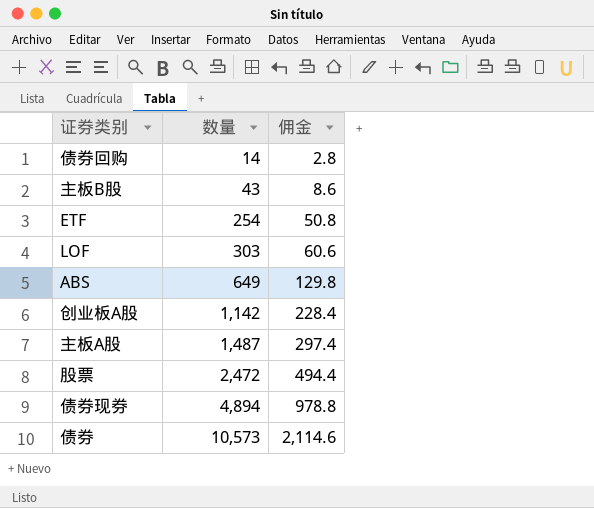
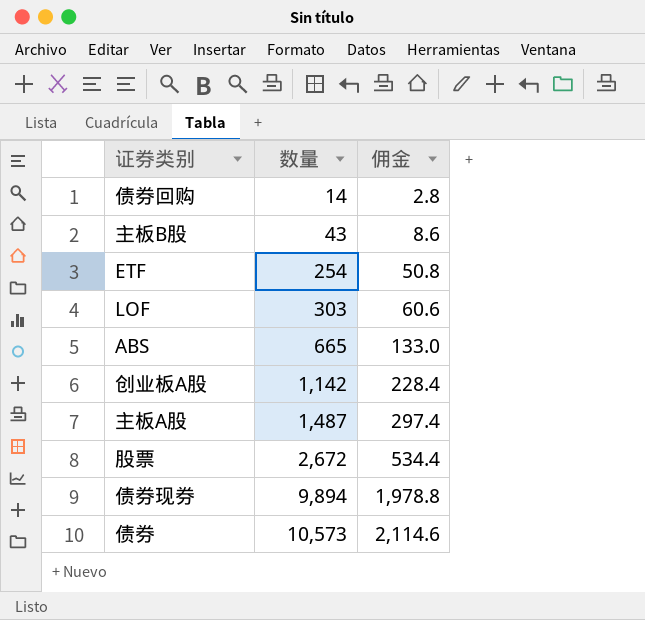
ABS | 数量: 649 -> 665
ABS | 佣金: 129.8 -> 133.0
股票 | 数量: 2,472 -> 2,672
股票 | 佣金: 494.4 -> 534.4
债券现券 | 数量: 4,894 -> 9,894
债券现券 | 佣金: 978.8 -> 1,978.8

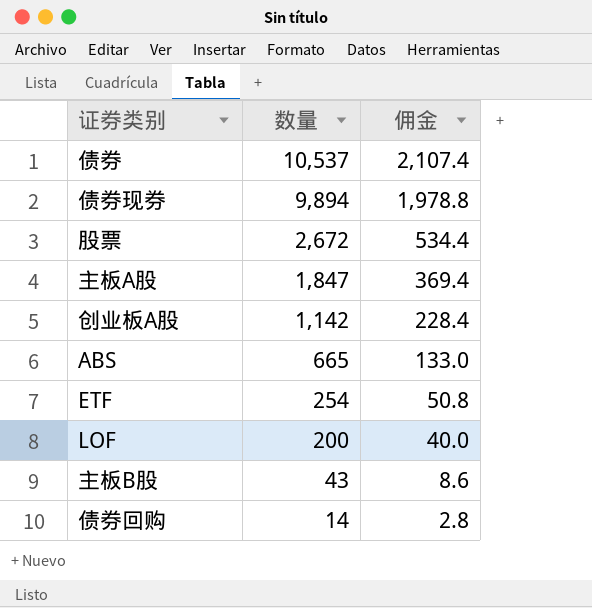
row order: 数量 ascending -> 数量 descending
债券 | 数量: 10,573 -> 10,537
债券 | 佣金: 2,114.6 -> 2,107.4
主板A股 | 数量: 1,487 -> 1,847
主板A股 | 佣金: 297.4 -> 369.4
LOF | 数量: 303 -> 200
LOF | 佣金: 60.6 -> 40.0

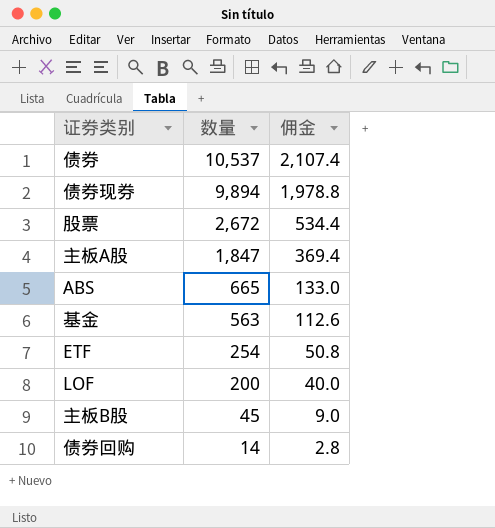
row 创业板A股: 1,142 | 228.4 -> none
row 基金: none -> 563 | 112.6
主板B股 | 数量: 43 -> 45
主板B股 | 佣金: 8.6 -> 9.0

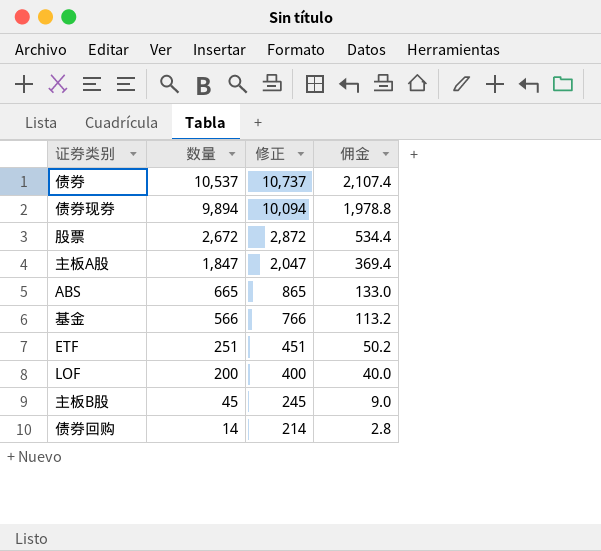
column 修正 | formula: none -> [数量] + 200
基金 | 数量: 563 -> 566
基金 | 佣金: 112.6 -> 113.2
ETF | 数量: 254 -> 251
ETF | 佣金: 50.8 -> 50.2

